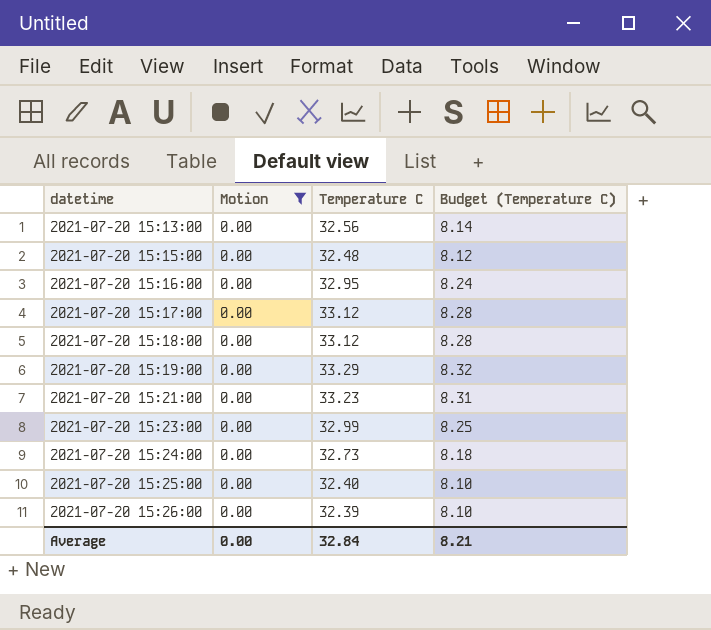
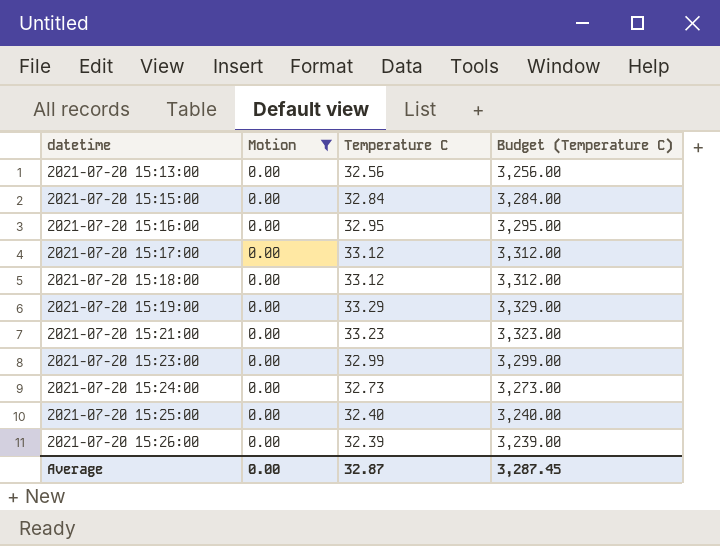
column Budget (Temperature C) | formula: [Temperature C] * 0.25 -> [Temperature C] * 100
2021-07-20 15:15:00 | Temperature C: 32.48 -> 32.84
Average | Temperature C: 32.84 -> 32.87
Average | Budget (Temperature C): 8.21 -> 3,287.45

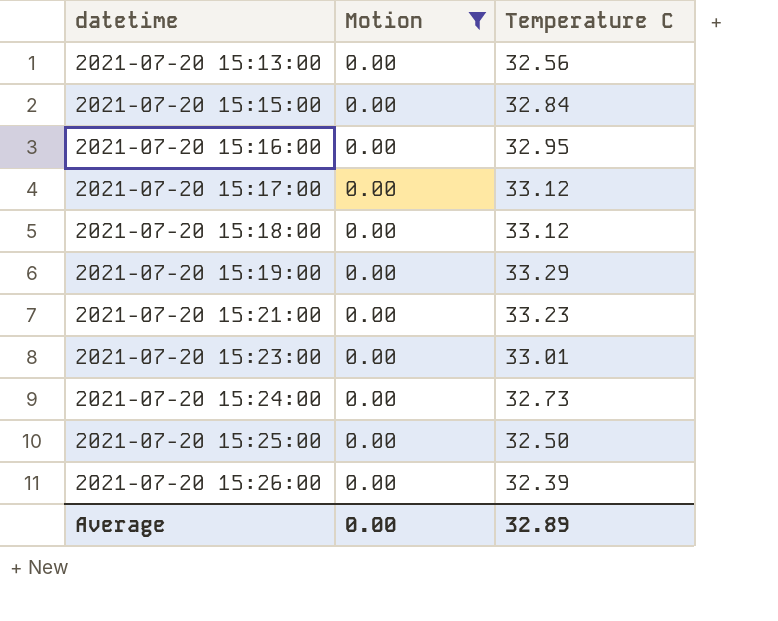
column Budget (Temperature C) | formula: [Temperature C] * 100 -> none
2021-07-20 15:23:00 | Temperature C: 32.99 -> 33.01
2021-07-20 15:25:00 | Temperature C: 32.40 -> 32.50
Average | Temperature C: 32.87 -> 32.89

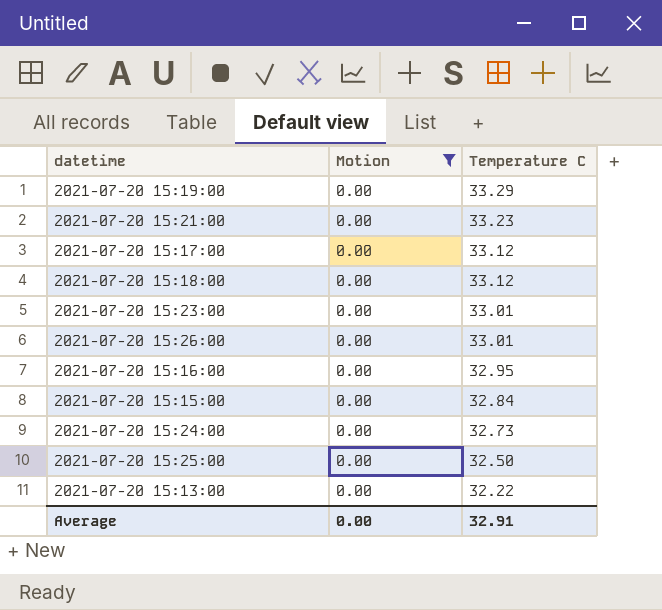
row order: datetime ascending -> Temperature C descending
2021-07-20 15:26:00 | Temperature C: 32.39 -> 33.01
2021-07-20 15:13:00 | Temperature C: 32.56 -> 32.22
Average | Temperature C: 32.89 -> 32.91

